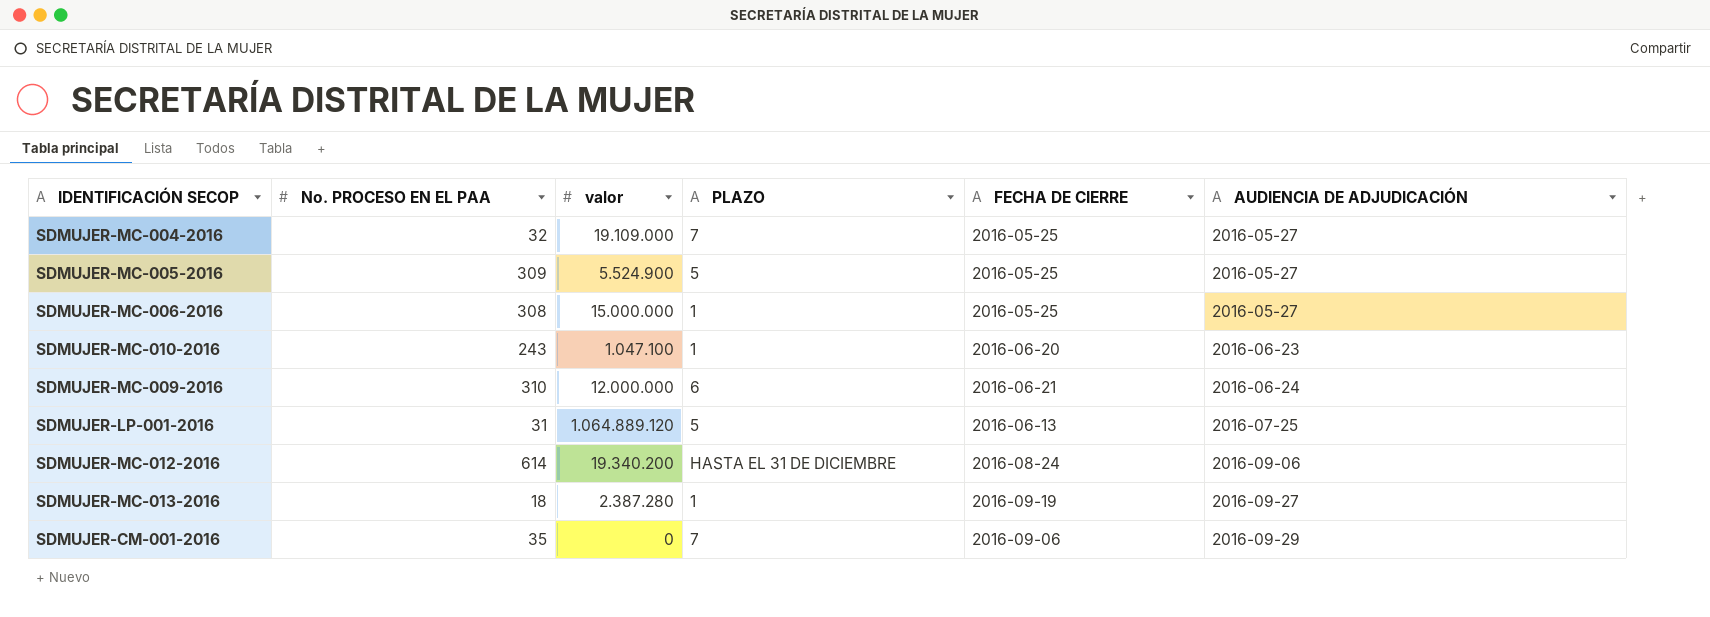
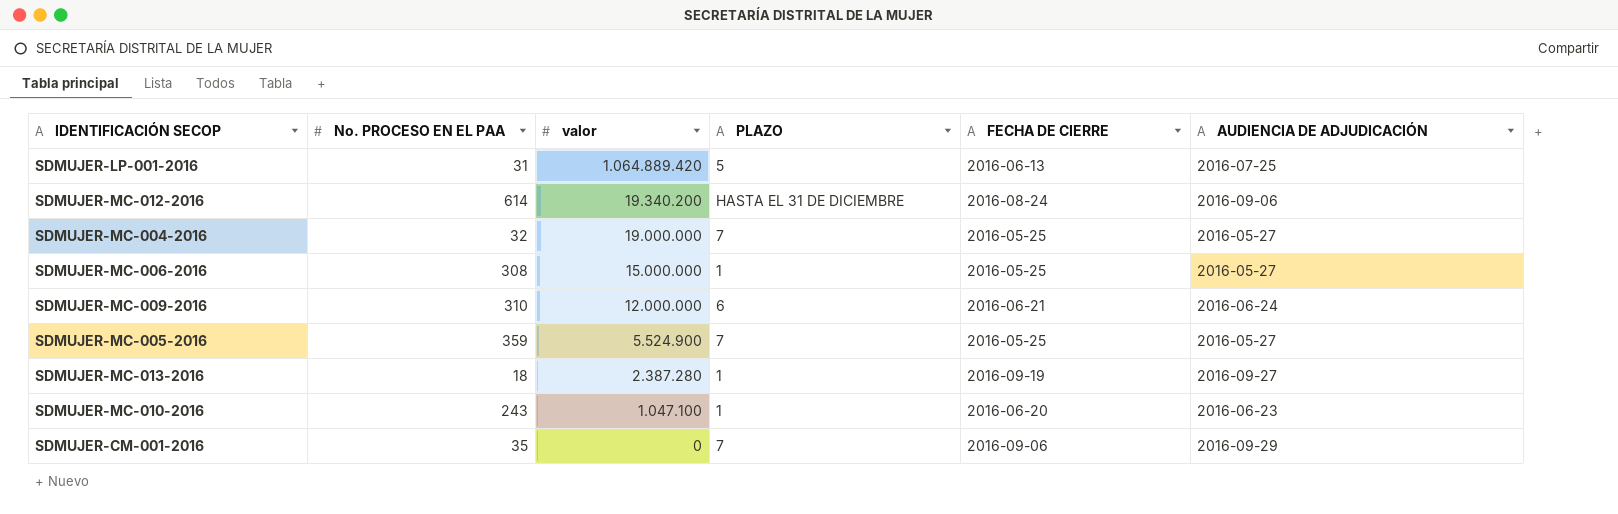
row order: AUDIENCIA DE ADJUDICACIÓN ascending -> valor descending
SDMUJER-LP-001-2016 | valor: 1.064.889.120 -> 1.064.889.420
SDMUJER-MC-004-2016 | valor: 19.109.000 -> 19.000.000
SDMUJER-MC-005-2016 | No. PROCESO EN EL PAA: 309 -> 359
SDMUJER-MC-005-2016 | PLAZO: 5 -> 7

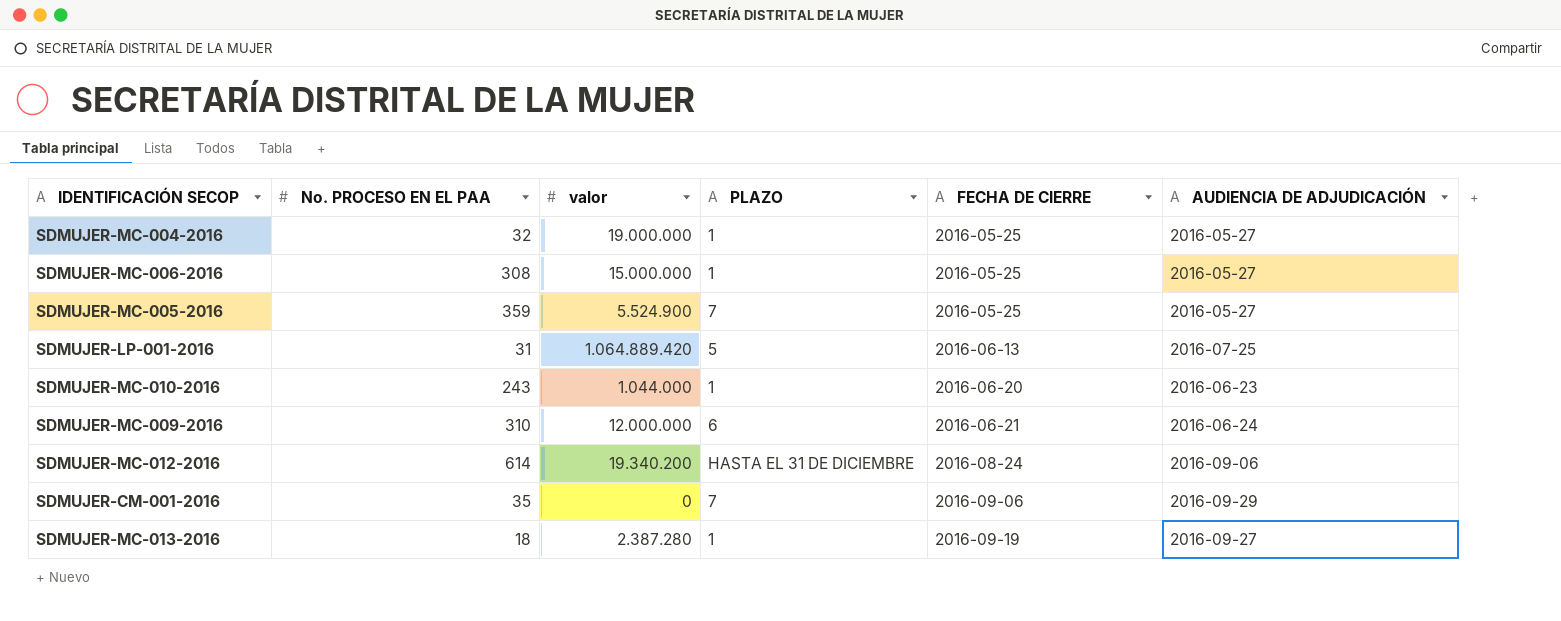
row order: valor descending -> FECHA DE CIERRE ascending
SDMUJER-MC-004-2016 | PLAZO: 7 -> 1
SDMUJER-MC-010-2016 | valor: 1.047.100 -> 1.044.000

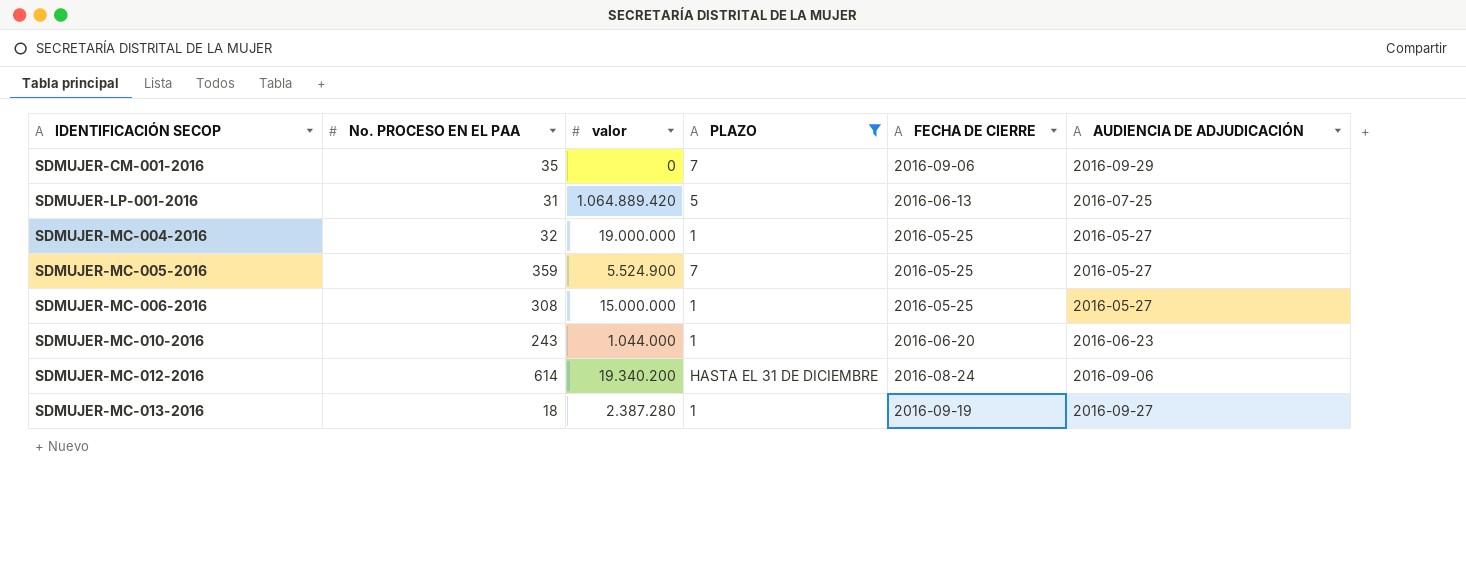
filter: none -> PLAZO != 6
row order: FECHA DE CIERRE ascending -> IDENTIFICACIÓN SECOP ascending

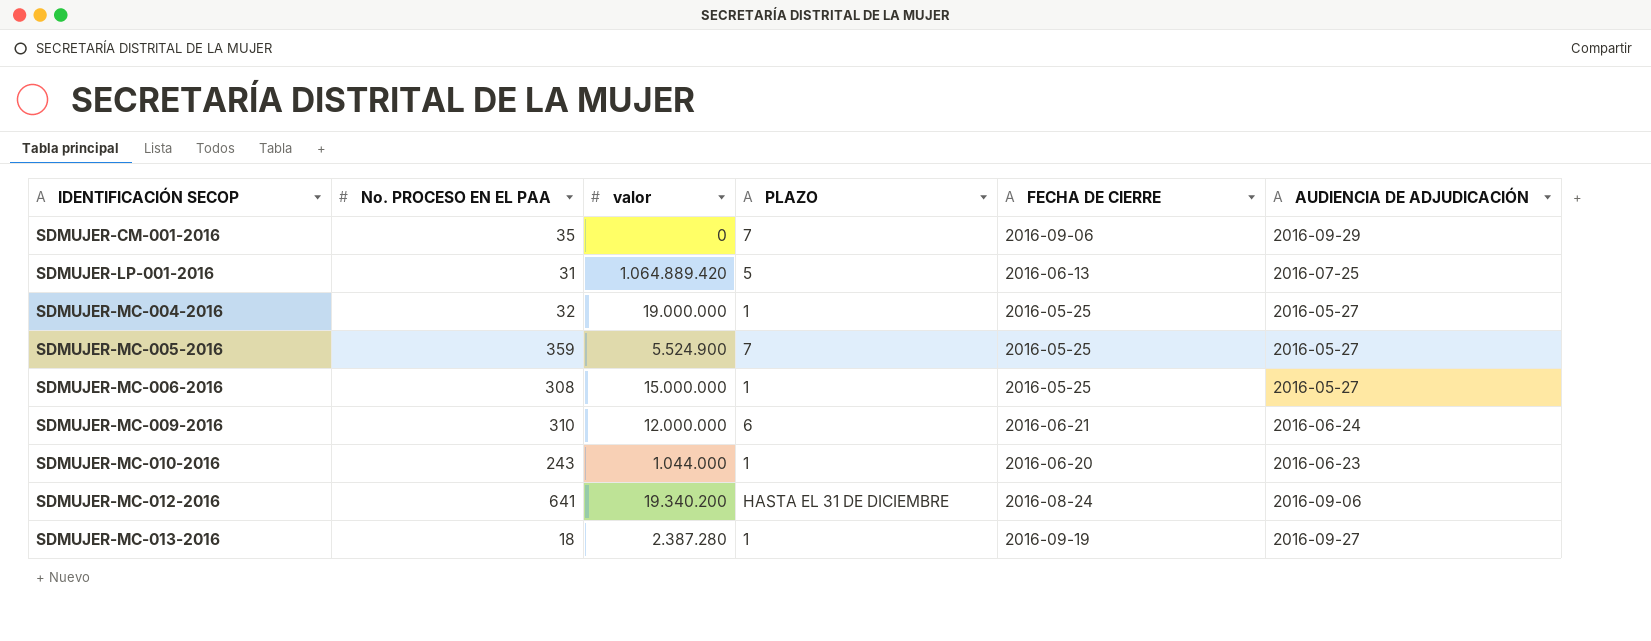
filter: PLAZO != 6 -> none
SDMUJER-MC-012-2016 | No. PROCESO EN EL PAA: 614 -> 641

